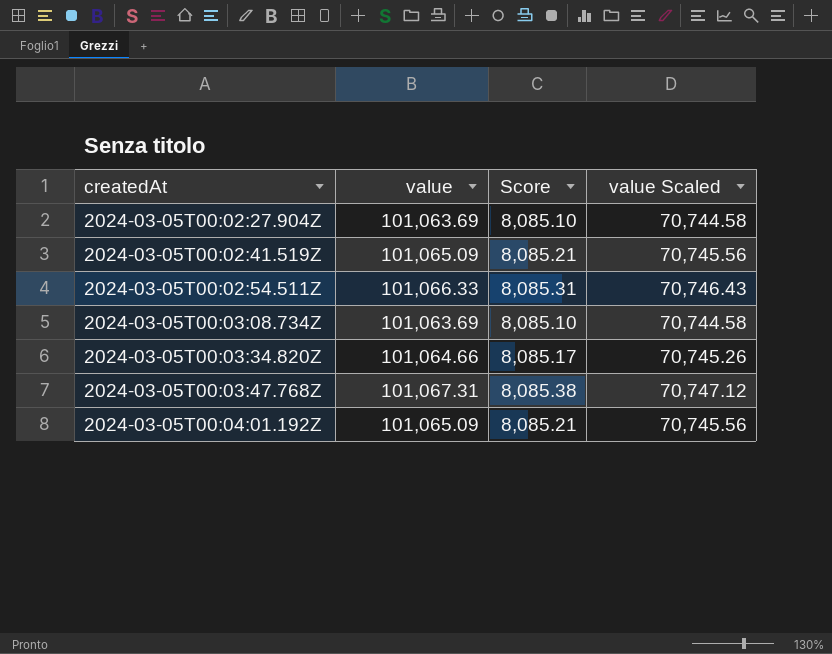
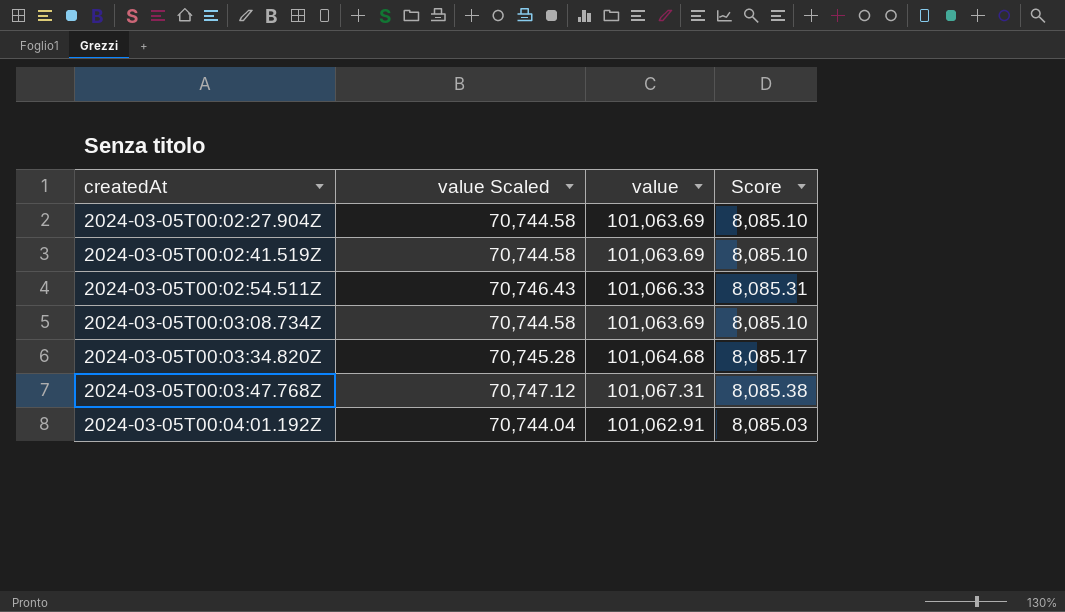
column value Scaled | position: 4 -> 2
2024-03-05T00:02:41.519Z | value Scaled: 70,745.56 -> 70,744.58
2024-03-05T00:02:41.519Z | value: 101,065.09 -> 101,063.69
2024-03-05T00:02:41.519Z | Score: 8,085.21 -> 8,085.10
2024-03-05T00:03:34.820Z | value Scaled: 70,745.26 -> 70,745.28
2024-03-05T00:03:34.820Z | value: 101,064.66 -> 101,064.68
2024-03-05T00:04:01.192Z | value Scaled: 70,745.56 -> 70,744.04
2024-03-05T00:04:01.192Z | value: 101,065.09 -> 101,062.91
2024-03-05T00:04:01.192Z | Score: 8,085.21 -> 8,085.03

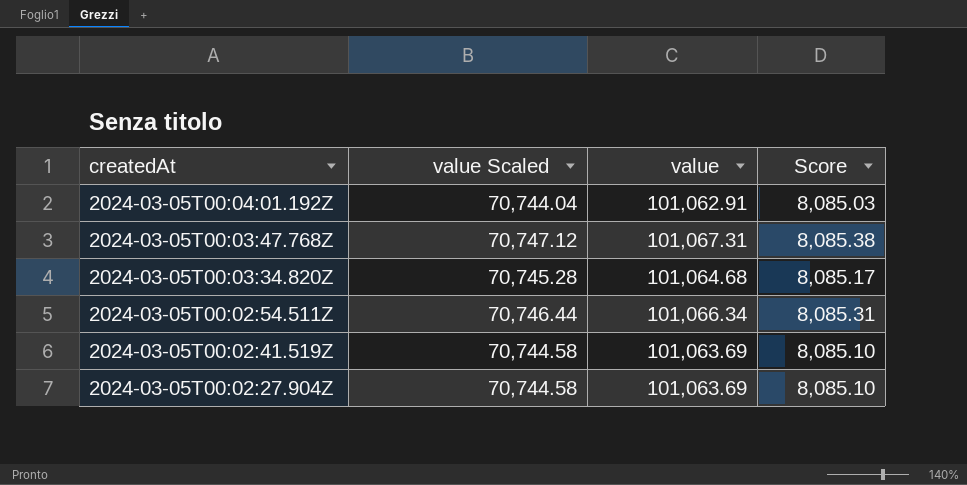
row order: createdAt ascending -> createdAt descending
row 2024-03-05T00:03:08.734Z: 70,744.58 | 101,063.69 | 8,085.10 -> none
2024-03-05T00:02:54.511Z | value Scaled: 70,746.43 -> 70,746.44
2024-03-05T00:02:54.511Z | value: 101,066.33 -> 101,066.34

